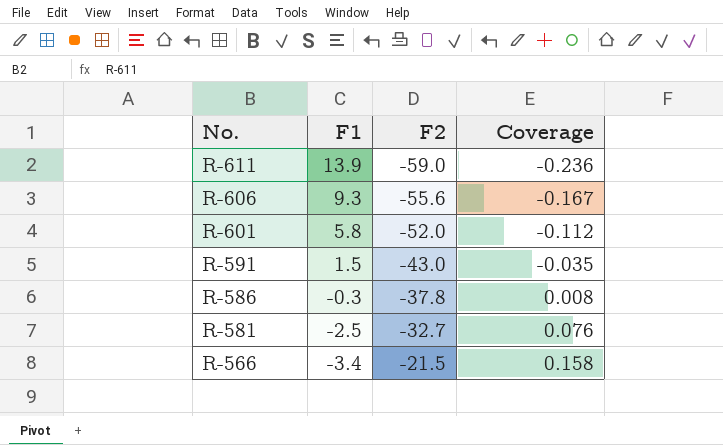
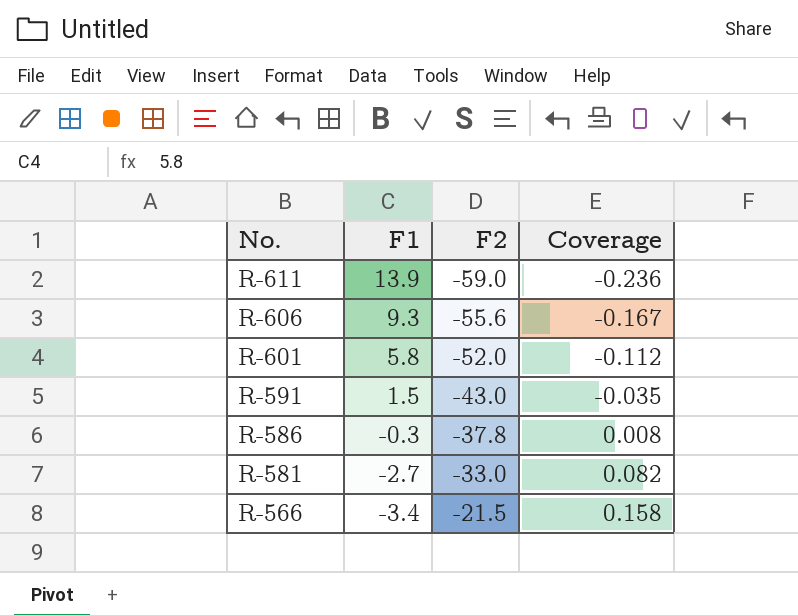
R-581 | F1: -2.5 -> -2.7
R-581 | F2: -32.7 -> -33.0
R-581 | Coverage: 0.076 -> 0.082

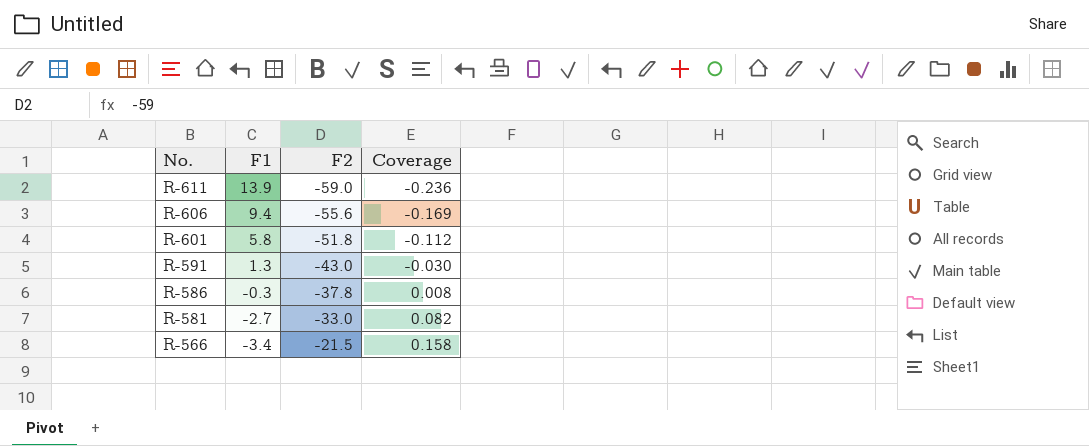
R-606 | F1: 9.3 -> 9.4
R-606 | Coverage: -0.167 -> -0.169
R-601 | F2: -52.0 -> -51.8
R-591 | F1: 1.5 -> 1.3
R-591 | Coverage: -0.035 -> -0.030

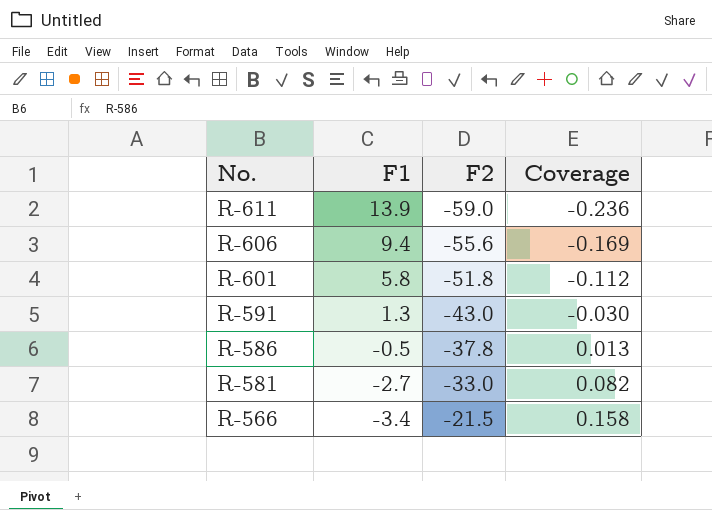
R-586 | F1: -0.3 -> -0.5
R-586 | Coverage: 0.008 -> 0.013

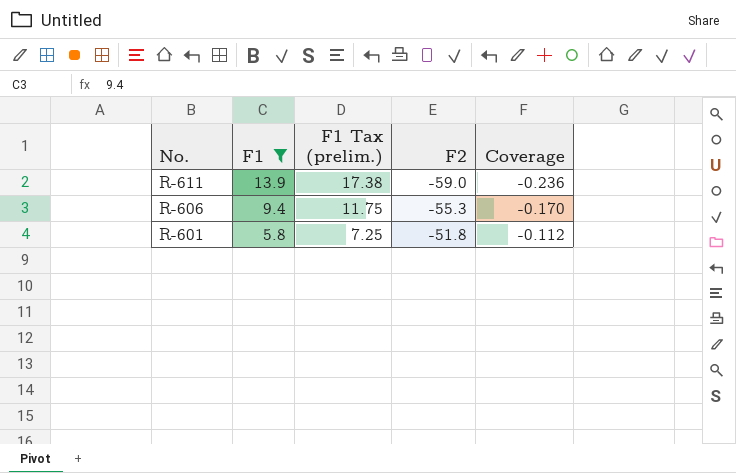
filter: none -> F1 >= 5.8
column F1 Tax (prelim.) | formula: none -> [F1] * 1.25
R-606 | F2: -55.6 -> -55.3
R-606 | Coverage: -0.169 -> -0.170

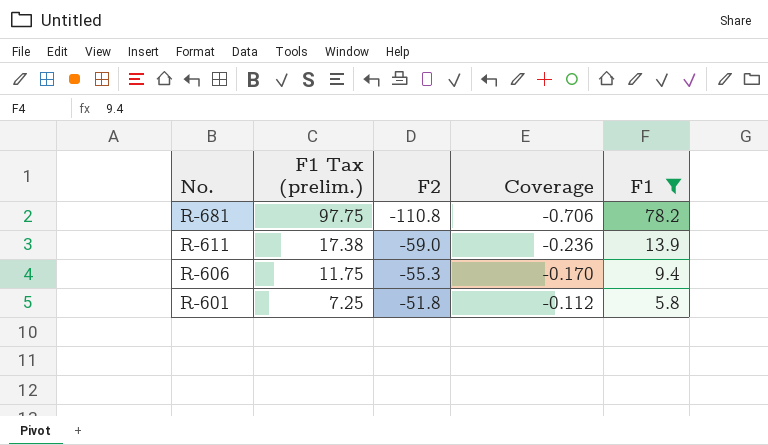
column F1 | position: 2 -> 5
row R-681: none -> 97.75 | -110.8 | -0.706 | 78.2

